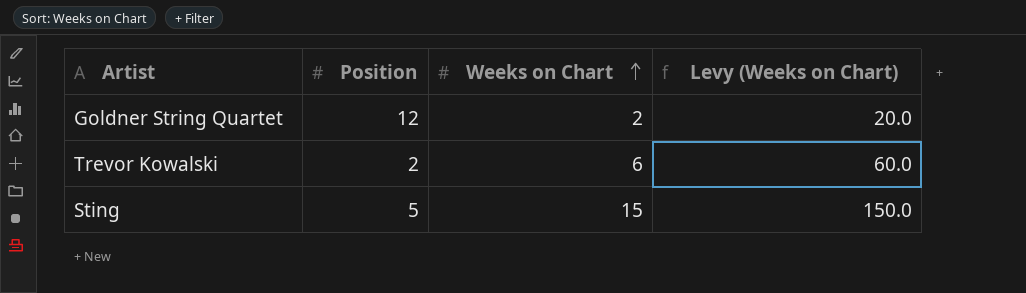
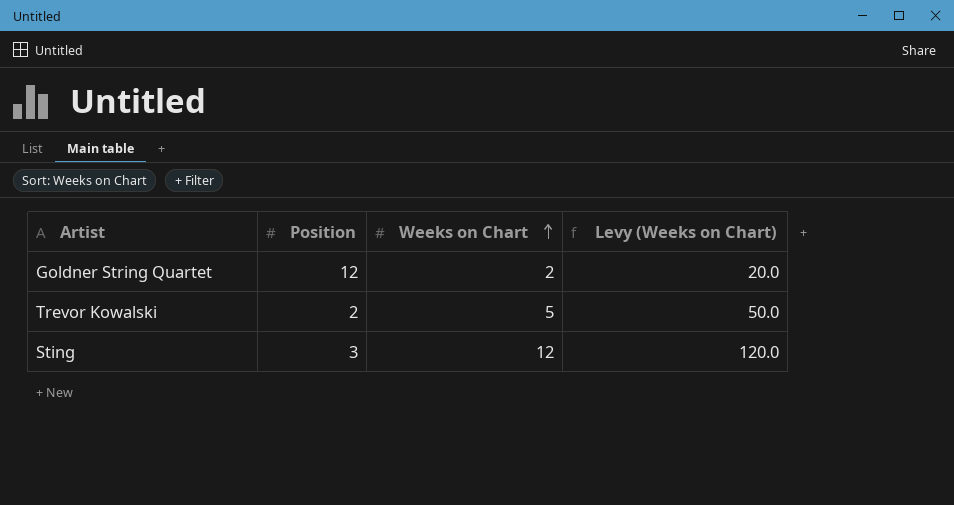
Trevor Kowalski | Weeks on Chart: 6 -> 5
Trevor Kowalski | Levy (Weeks on Chart): 60.0 -> 50.0
Sting | Position: 5 -> 3
Sting | Weeks on Chart: 15 -> 12
Sting | Levy (Weeks on Chart): 150.0 -> 120.0

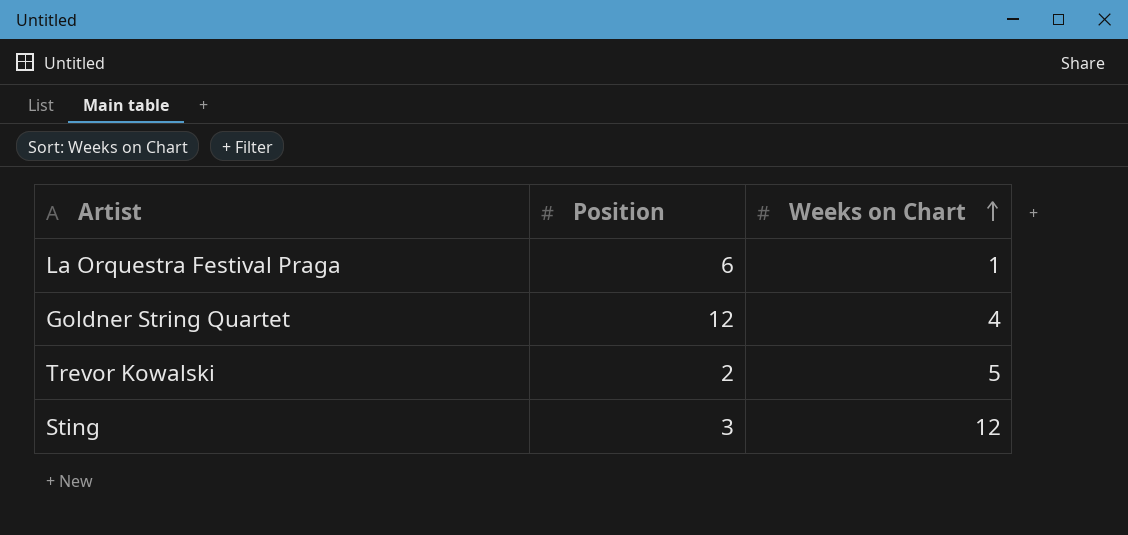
column Levy (Weeks on Chart) | formula: [Weeks on Chart] * 10 -> none
row La Orquestra Festival Praga: none -> 6 | 1
Goldner String Quartet | Weeks on Chart: 2 -> 4

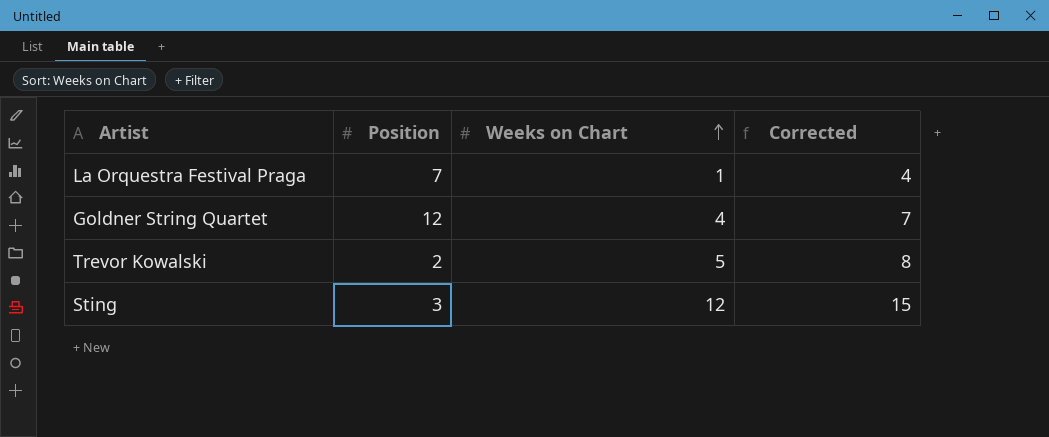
column Corrected | formula: none -> [Weeks on Chart] + 3
La Orquestra Festival Praga | Position: 6 -> 7

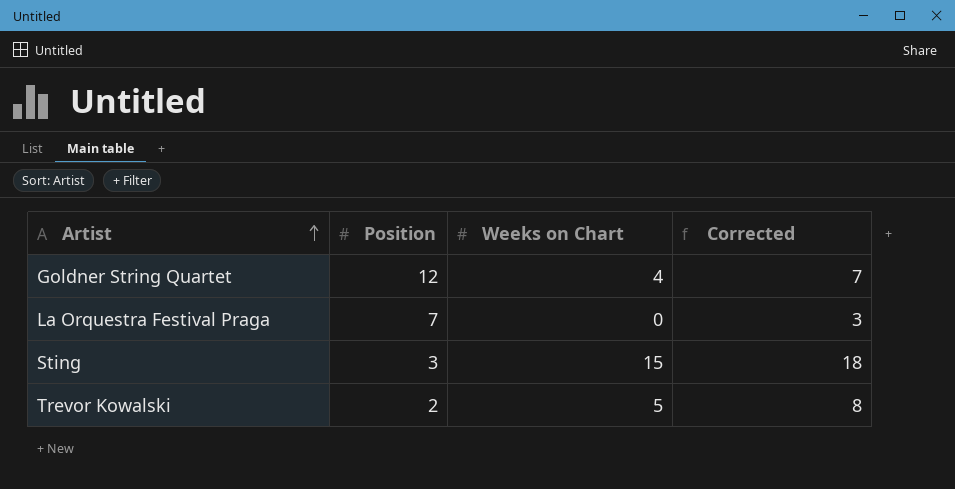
row order: Weeks on Chart ascending -> Artist ascending
La Orquestra Festival Praga | Weeks on Chart: 1 -> 0
La Orquestra Festival Praga | Corrected: 4 -> 3
Sting | Weeks on Chart: 12 -> 15
Sting | Corrected: 15 -> 18

